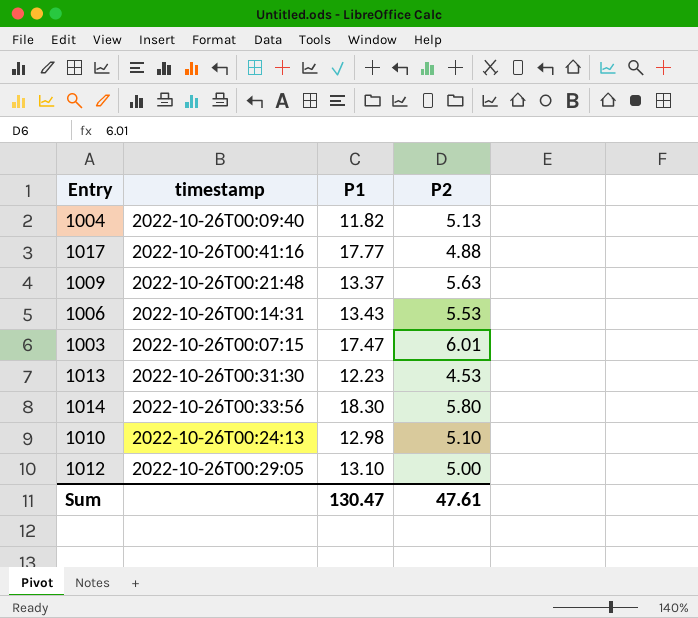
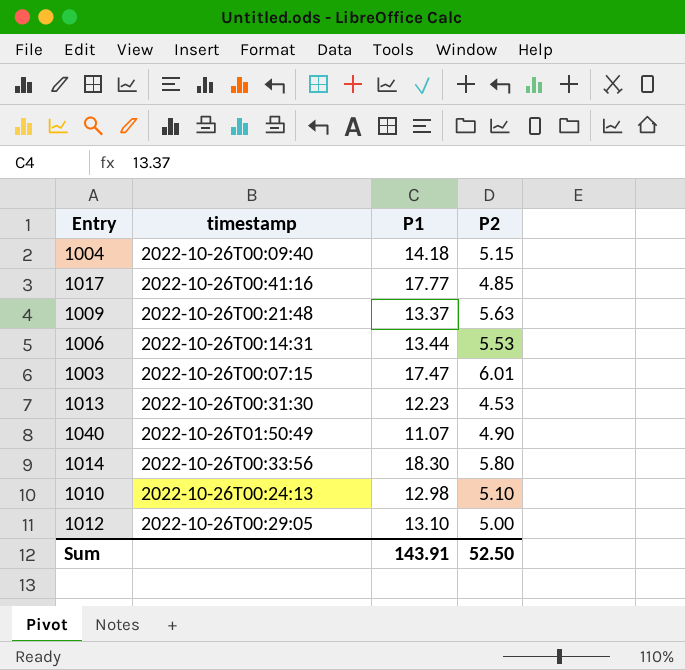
1004 | P1: 11.82 -> 14.18
1004 | P2: 5.13 -> 5.15
1017 | P2: 4.88 -> 4.85
1006 | P1: 13.43 -> 13.44
row 1040: none -> 2022-10-26T01:50:49 | 11.07 | 4.90
Sum | P1: 130.47 -> 143.91
Sum | P2: 47.61 -> 52.50

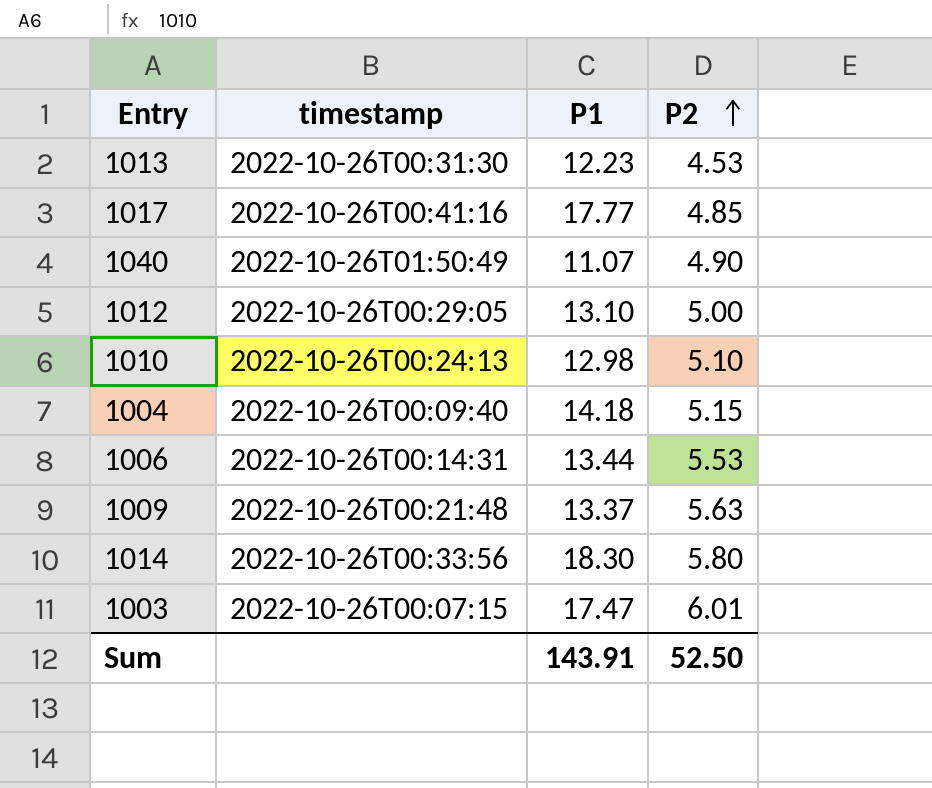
row order: none -> P2 ascending

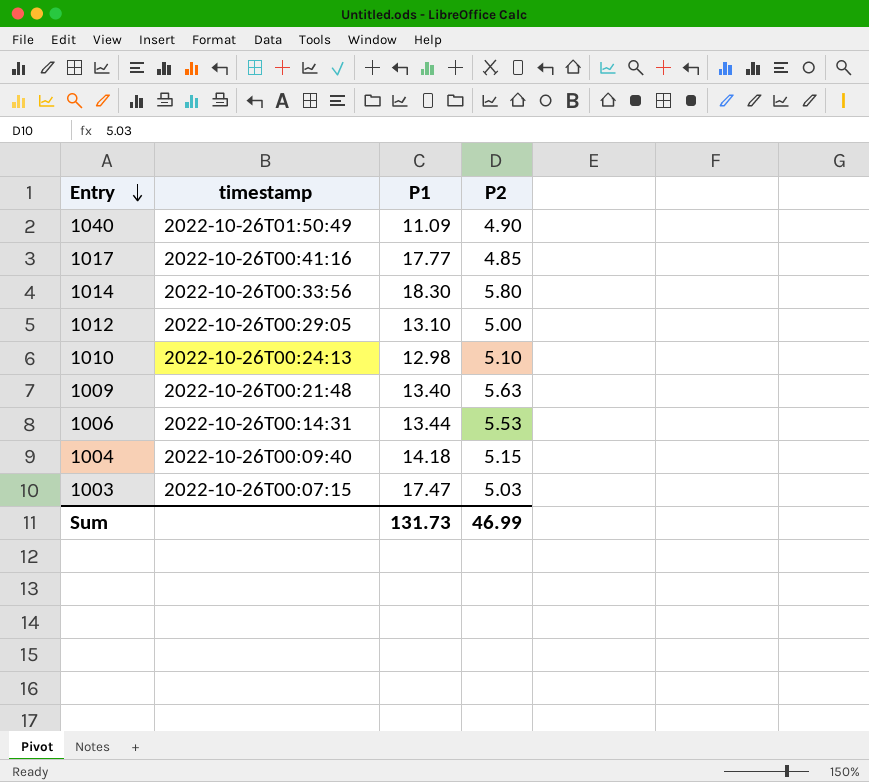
row order: P2 ascending -> Entry descending
row 1013: 2022-10-26T00:31:30 | 12.23 | 4.53 -> none
1040 | P1: 11.07 -> 11.09
1009 | P1: 13.37 -> 13.40
1003 | P2: 6.01 -> 5.03
Sum | P1: 143.91 -> 131.73
Sum | P2: 52.50 -> 46.99

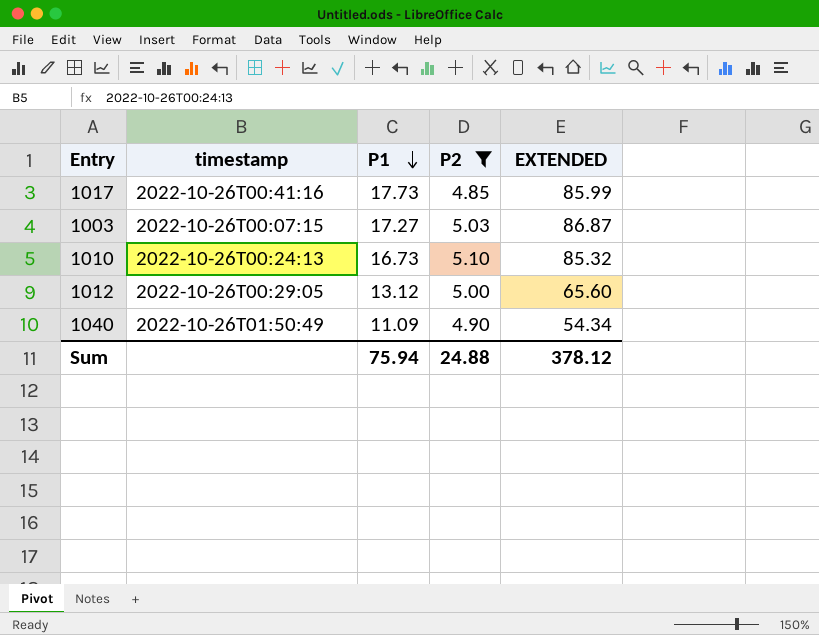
filter: none -> P2 <= 5.10
row order: Entry descending -> P1 descending
column EXTENDED | formula: none -> [P1] * [P2]
1017 | P1: 17.77 -> 17.73
1003 | P1: 17.47 -> 17.27
1010 | P1: 12.98 -> 16.73
1012 | P1: 13.10 -> 13.12
Sum | P1: 131.73 -> 75.94
Sum | P2: 46.99 -> 24.88

